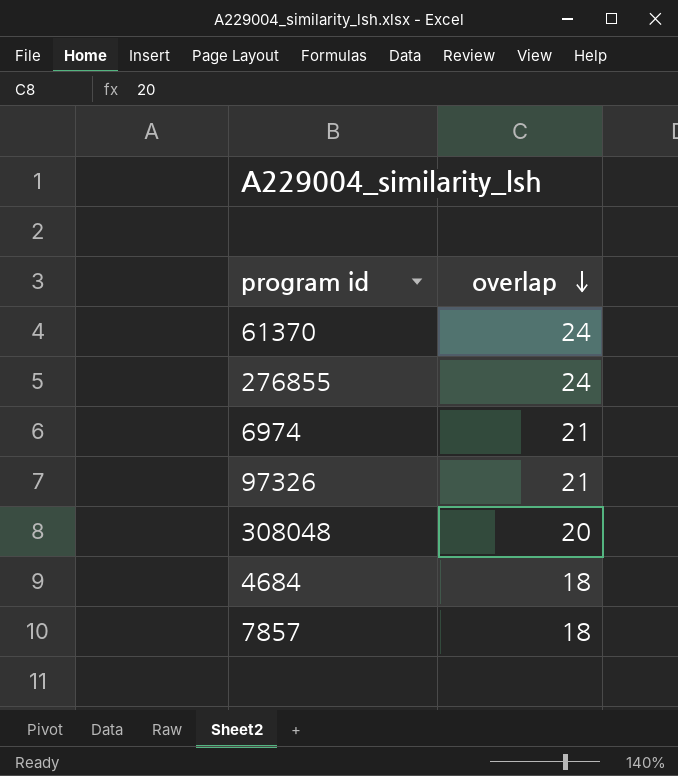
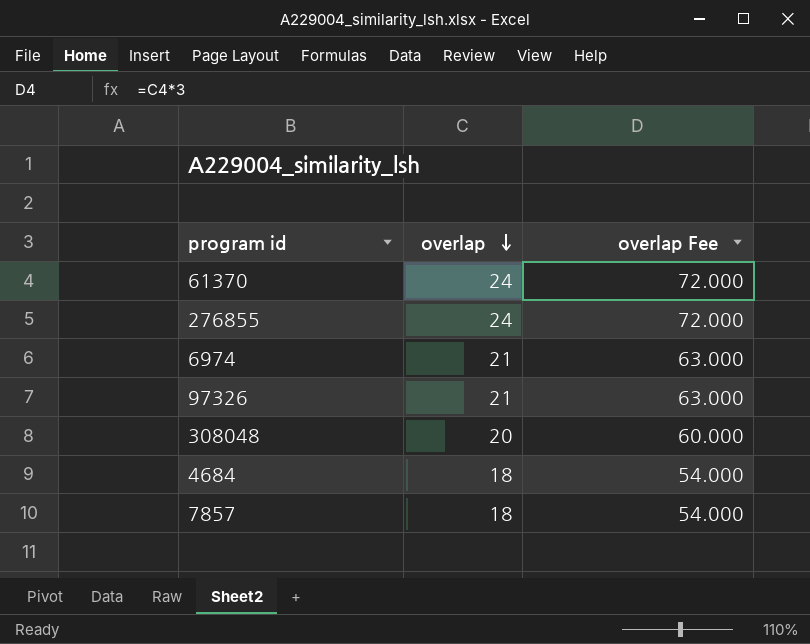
column overlap Fee | formula: none -> [overlap] * 3

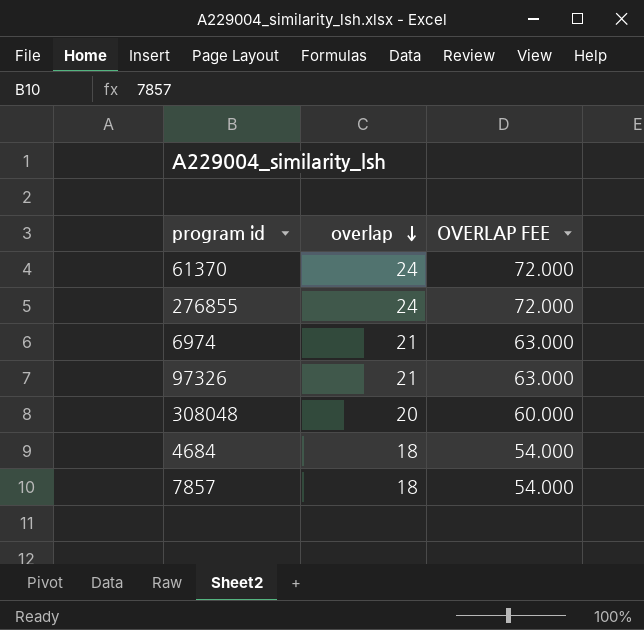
column name: overlap Fee -> OVERLAP FEE

